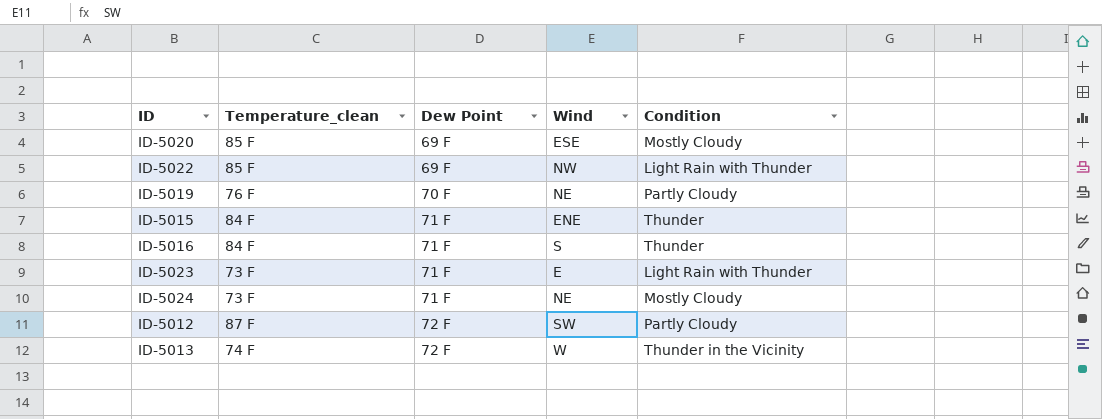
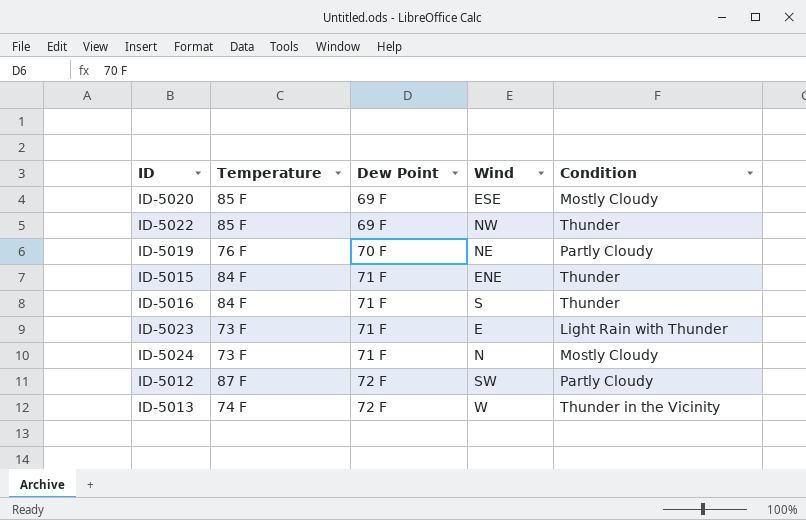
column name: Temperature_clean -> Temperature
ID-5022 | Condition: Light Rain with Thunder -> Thunder
ID-5024 | Wind: NE -> N

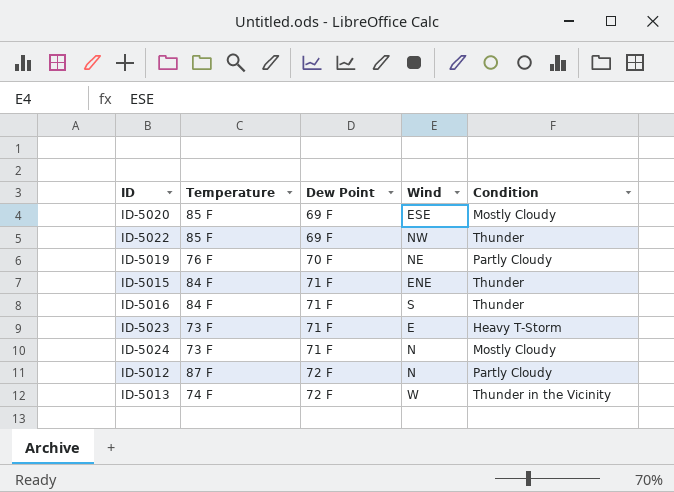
ID-5023 | Condition: Light Rain with Thunder -> Heavy T-Storm
ID-5012 | Wind: SW -> N

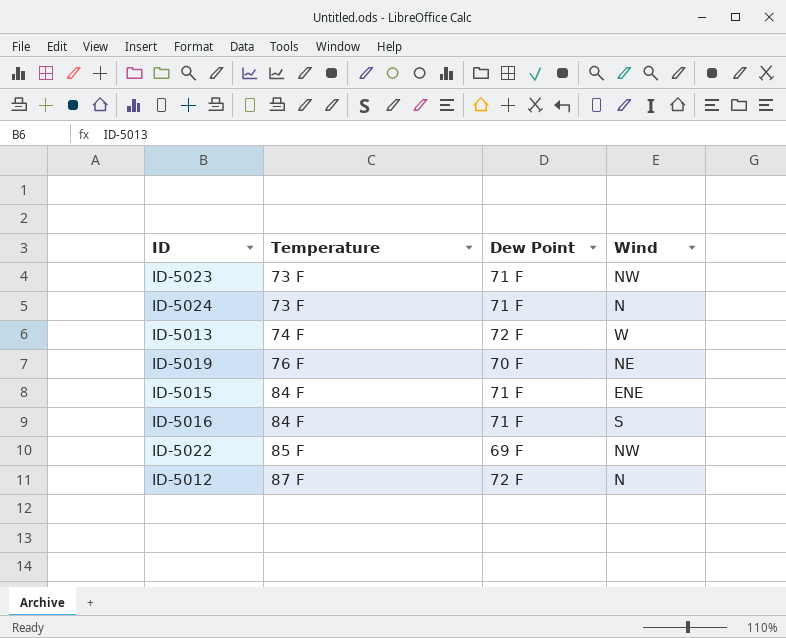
row order: Dew Point ascending -> Temperature ascending
column Condition | position: 5 -> none
row ID-5020: 85 F | 69 F | ESE | Mostly Cloudy -> none
ID-5023 | Wind: E -> NW

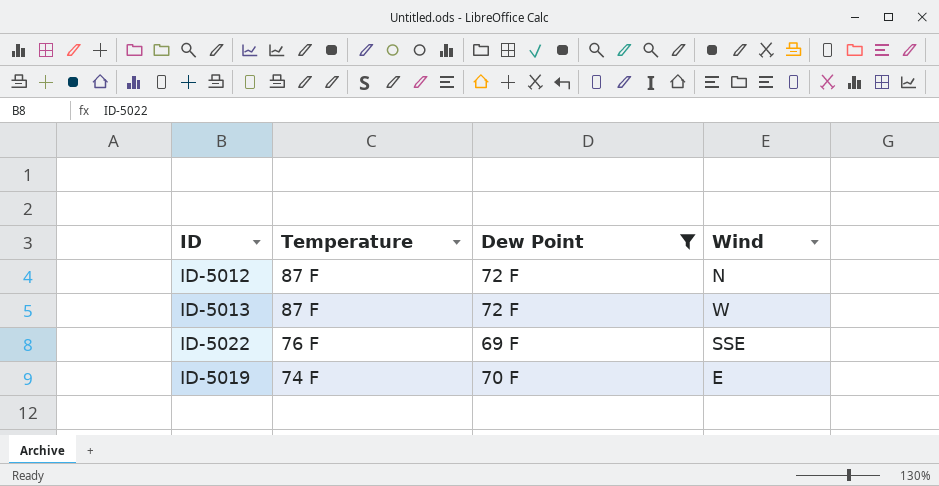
filter: none -> Dew Point != 71 F
row order: Temperature ascending -> Temperature descending
ID-5013 | Temperature: 74 F -> 87 F
ID-5022 | Temperature: 85 F -> 76 F
ID-5022 | Wind: NW -> SSE
ID-5019 | Temperature: 76 F -> 74 F
ID-5019 | Wind: NE -> E

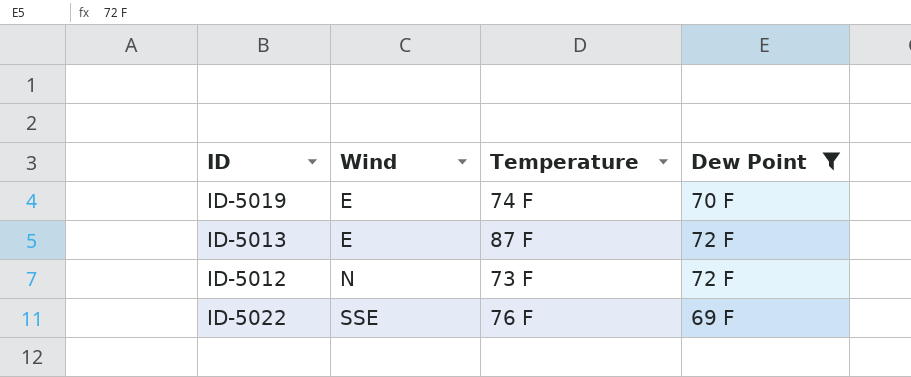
row order: Temperature descending -> Wind ascending
column Wind | position: 4 -> 2
ID-5013 | Wind: W -> E
ID-5012 | Temperature: 87 F -> 73 F

